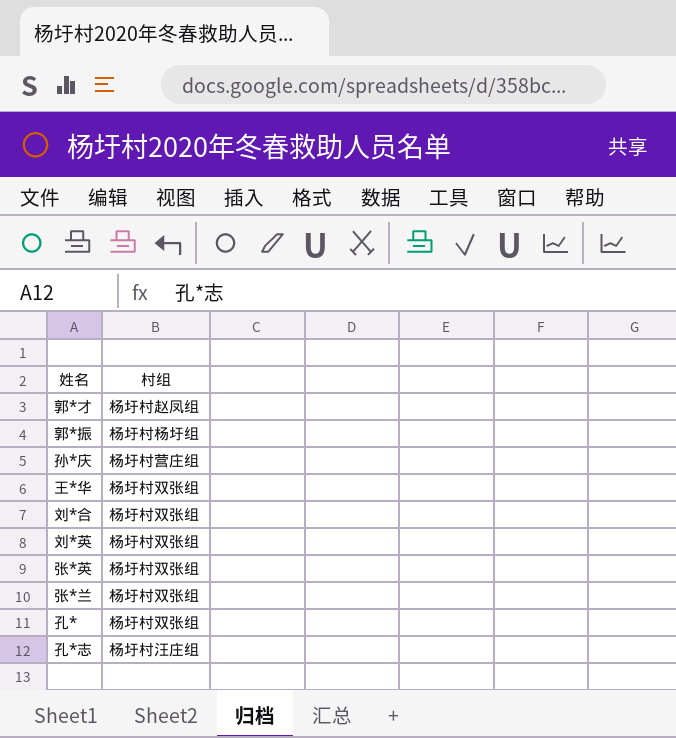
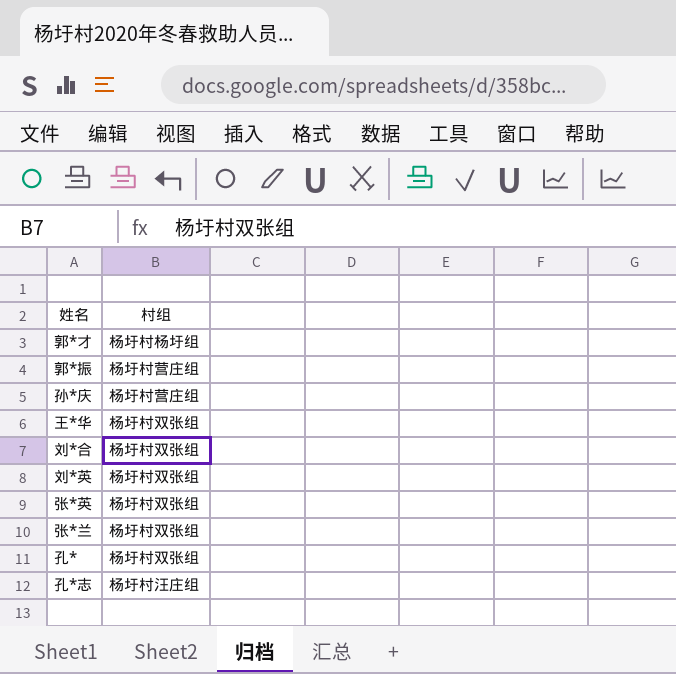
郭*才 | 村组: 杨圩村赵凤组 -> 杨圩村杨圩组
郭*振 | 村组: 杨圩村杨圩组 -> 杨圩村营庄组

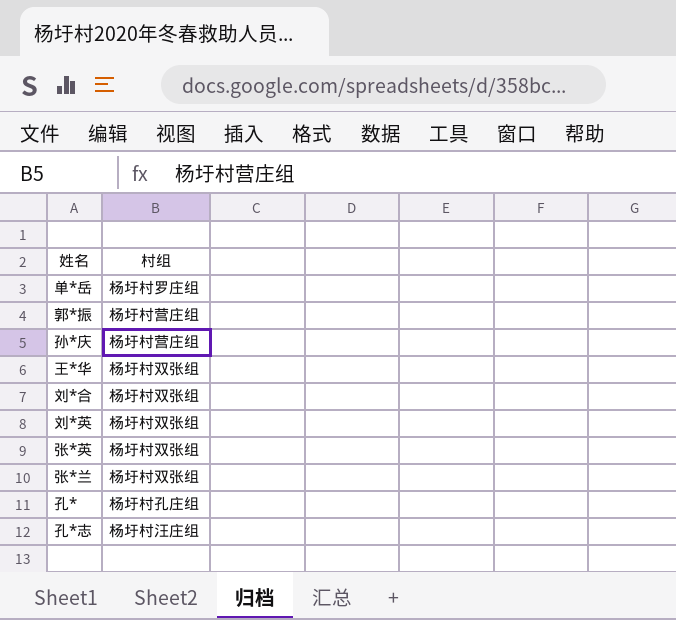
row 郭*才: 杨圩村杨圩组 -> none
row 单*岳: none -> 杨圩村罗庄组
孔* | 村组: 杨圩村双张组 -> 杨圩村孔庄组

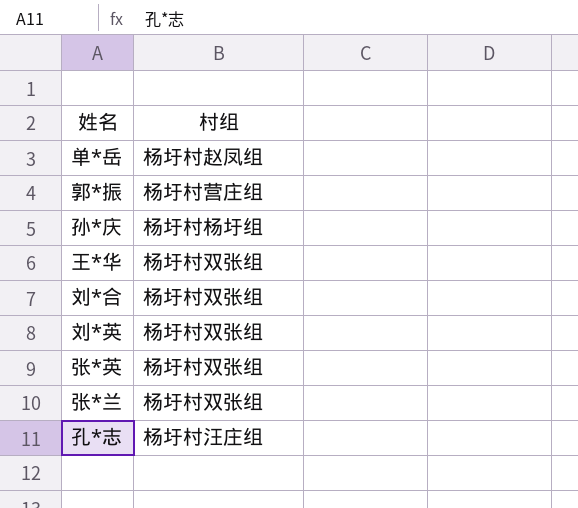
row 孔*: 杨圩村孔庄组 -> none
单*岳 | 村组: 杨圩村罗庄组 -> 杨圩村赵凤组
孙*庆 | 村组: 杨圩村营庄组 -> 杨圩村杨圩组

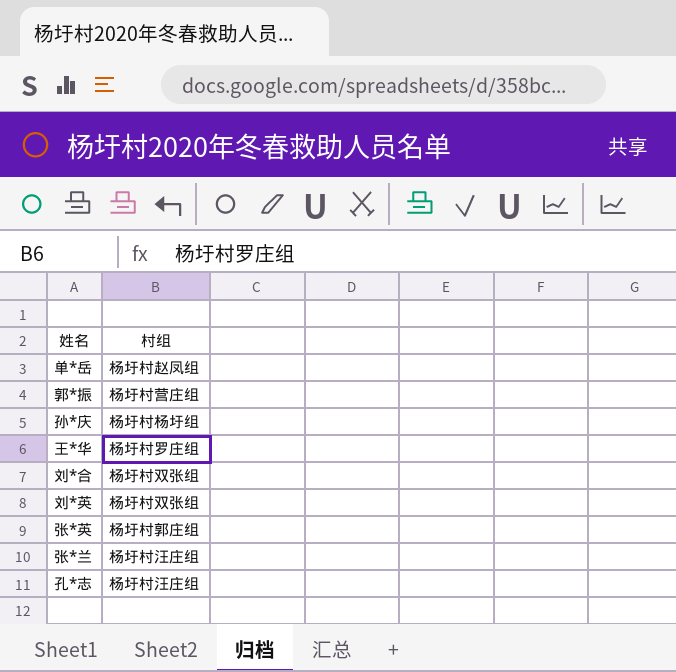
王*华 | 村组: 杨圩村双张组 -> 杨圩村罗庄组
张*英 | 村组: 杨圩村双张组 -> 杨圩村郭庄组
张*兰 | 村组: 杨圩村双张组 -> 杨圩村汪庄组

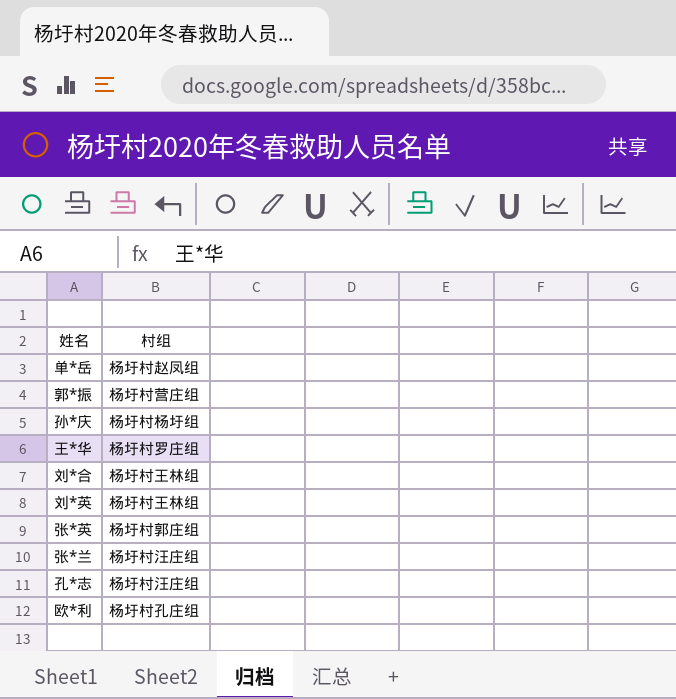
刘*合 | 村组: 杨圩村双张组 -> 杨圩村王林组
刘*英 | 村组: 杨圩村双张组 -> 杨圩村王林组
row 欧*利: none -> 杨圩村孔庄组

